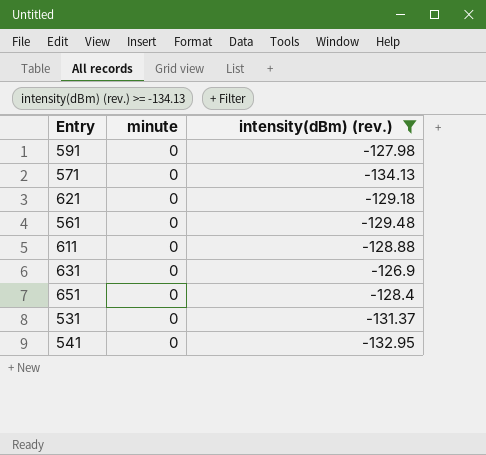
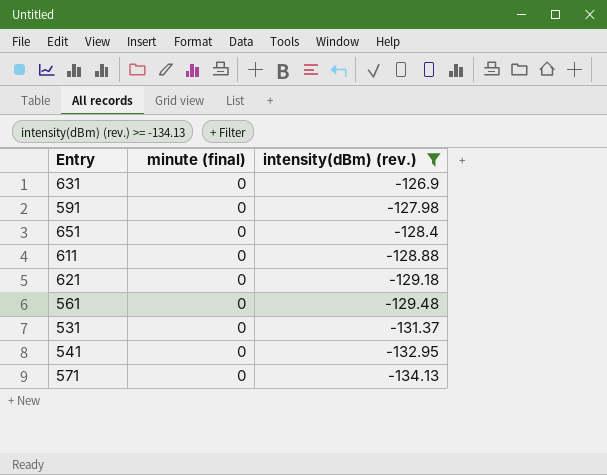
row order: none -> intensity(dBm) (rev.) descending
column name: minute -> minute (final)

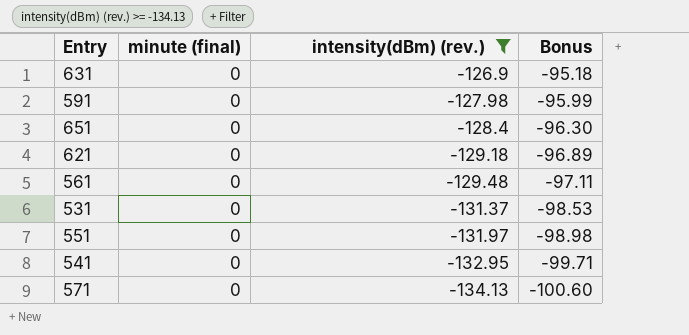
column Bonus | formula: none -> [intensity(dBm) (rev.)] * 0.75
row 611: 0 | -128.88 -> none
row 551: none -> 0 | -131.97 | -98.98

